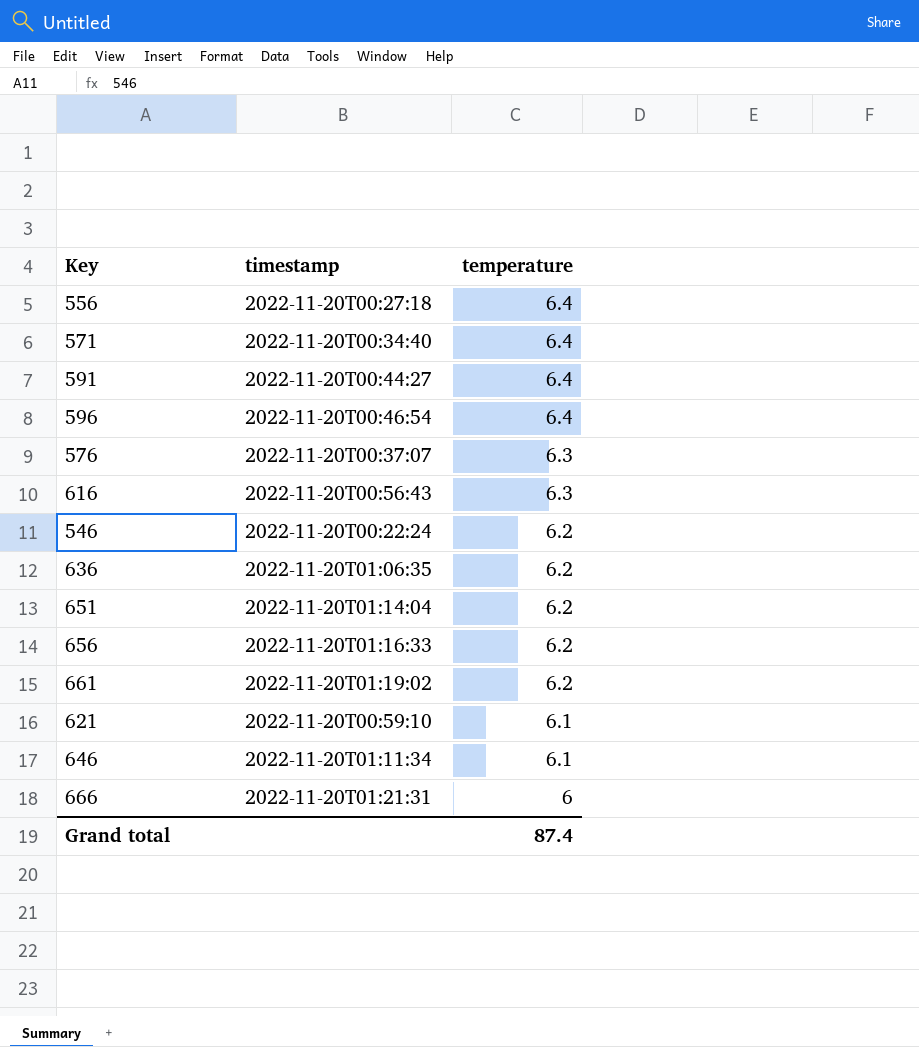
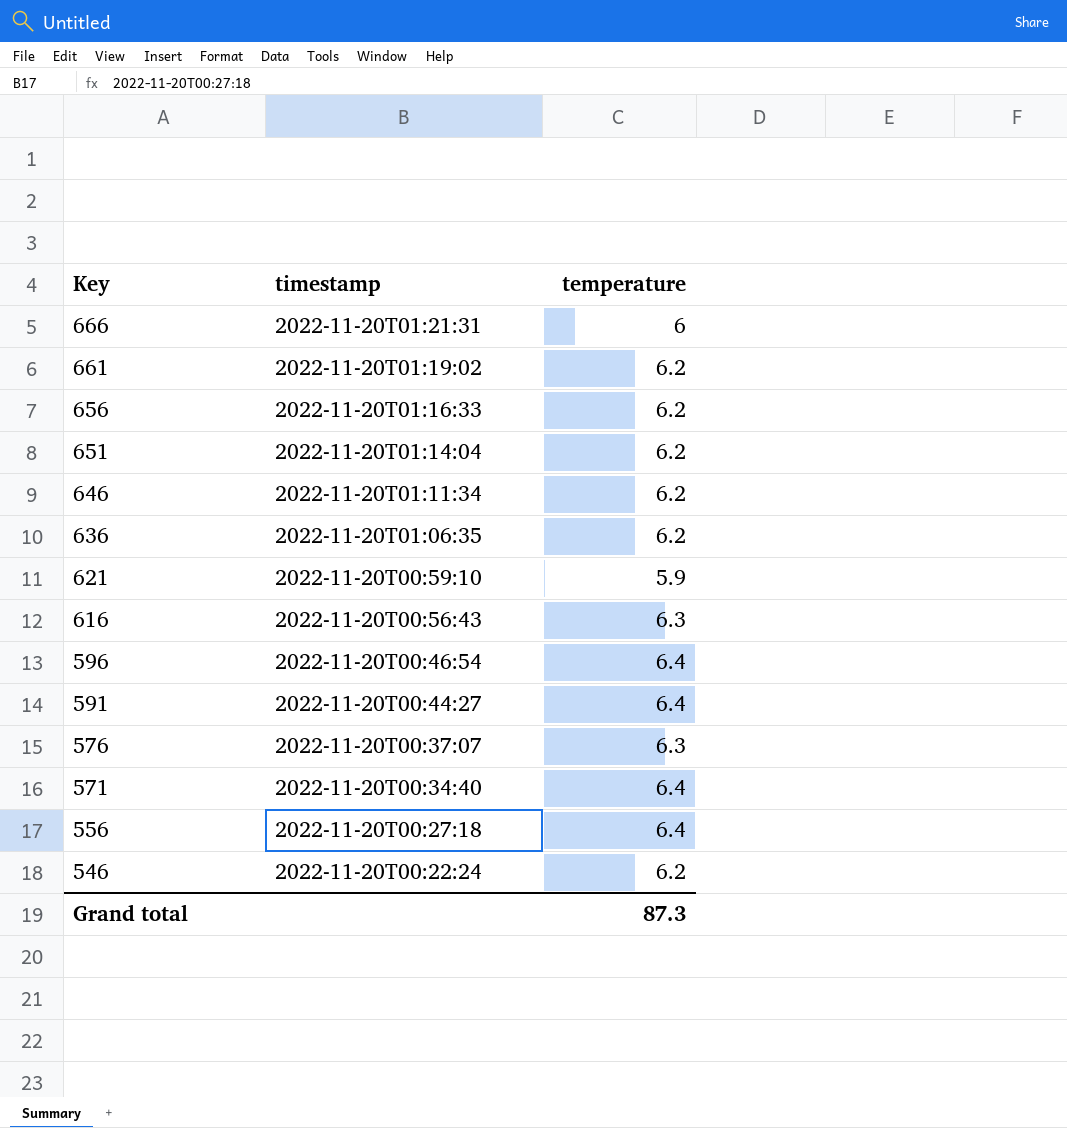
row order: temperature descending -> Key descending
646 | temperature: 6.1 -> 6.2
621 | temperature: 6.1 -> 5.9
Grand total | temperature: 87.4 -> 87.3

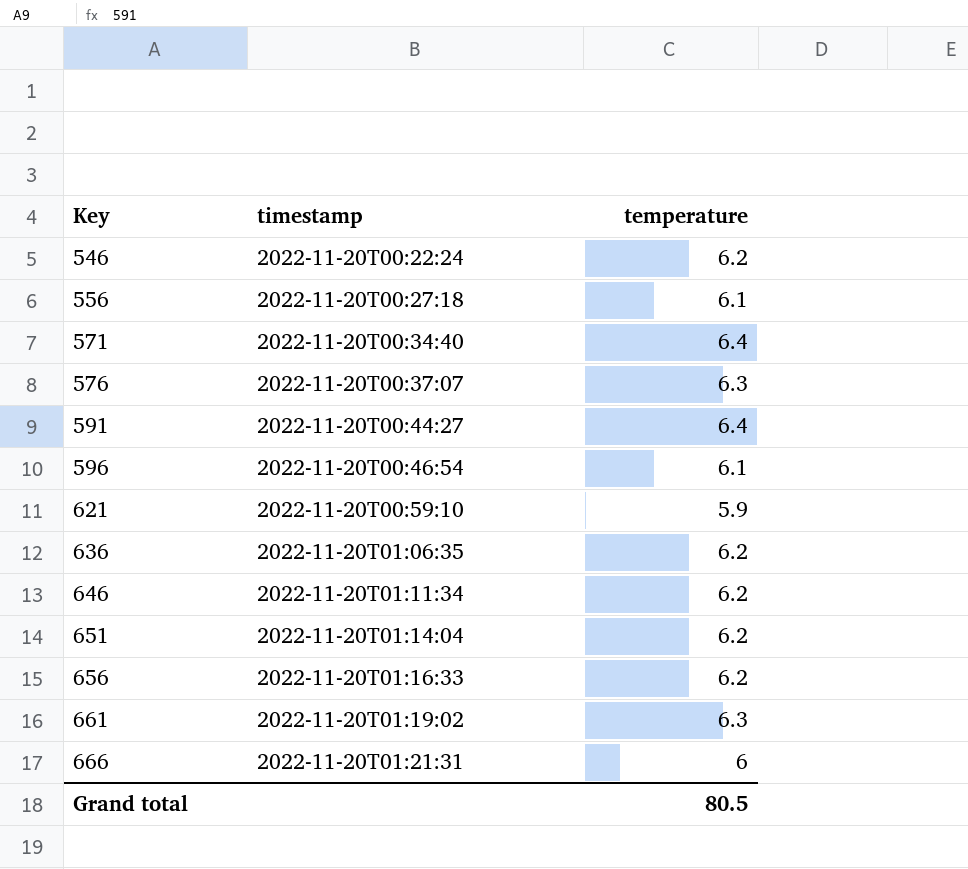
row order: Key descending -> Key ascending
row 616: 2022-11-20T00:56:43 | 6.3 -> none
556 | temperature: 6.4 -> 6.1
596 | temperature: 6.4 -> 6.1
661 | temperature: 6.2 -> 6.3
Grand total | temperature: 87.3 -> 80.5

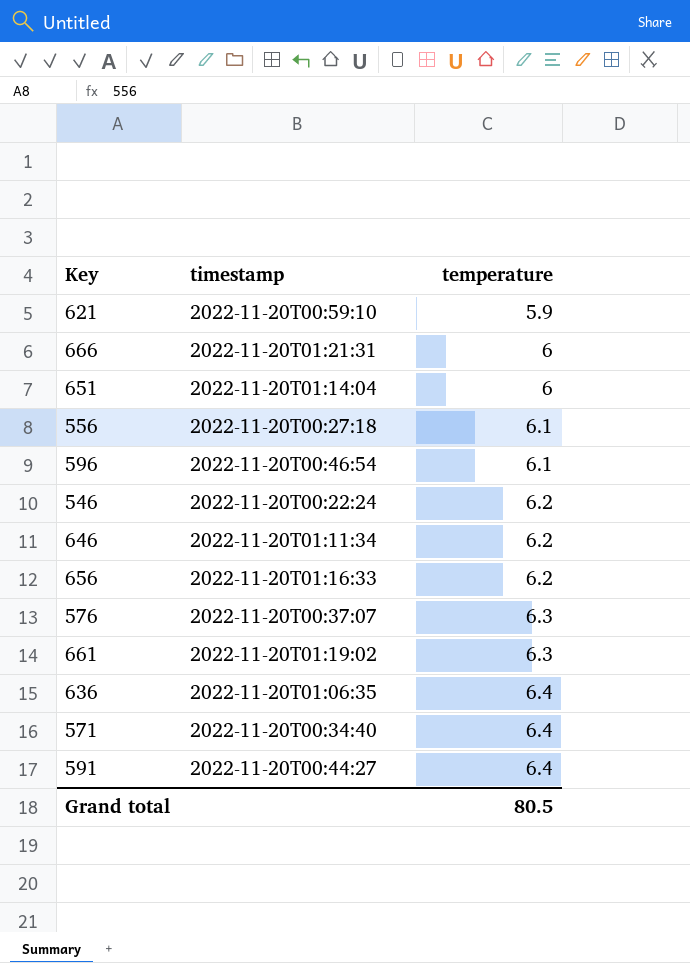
row order: Key ascending -> temperature ascending
651 | temperature: 6.2 -> 6
636 | temperature: 6.2 -> 6.4

